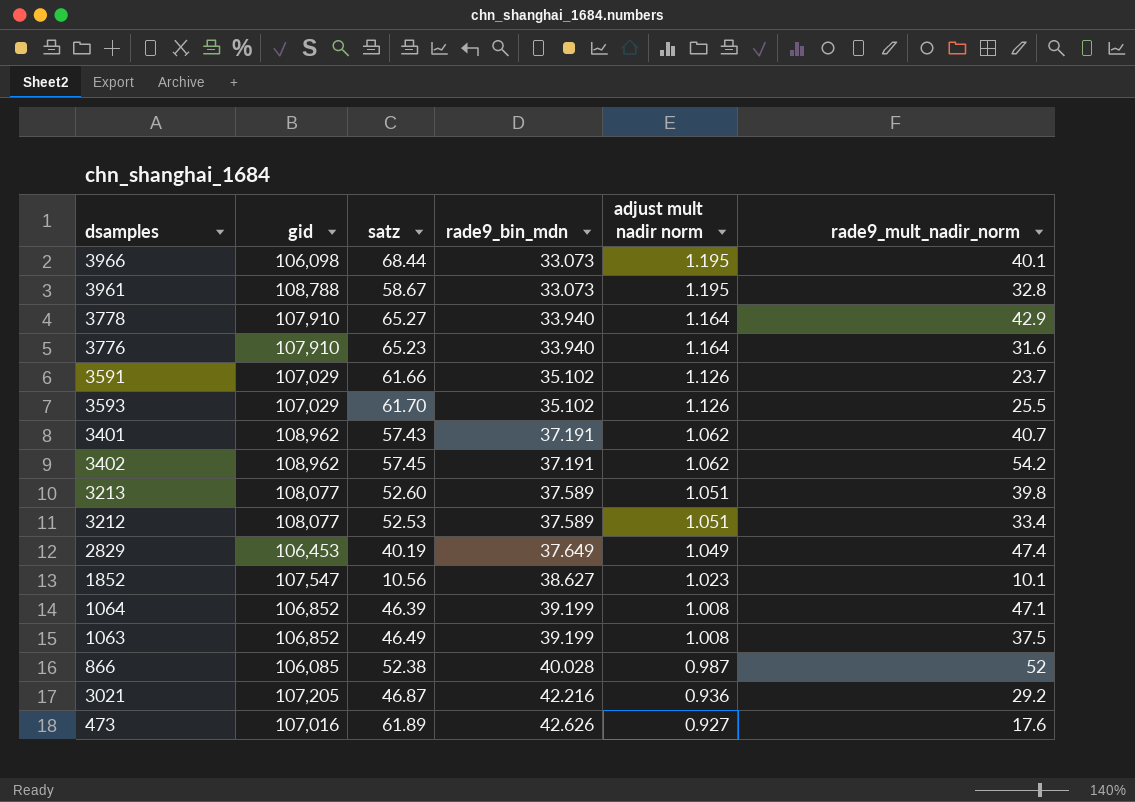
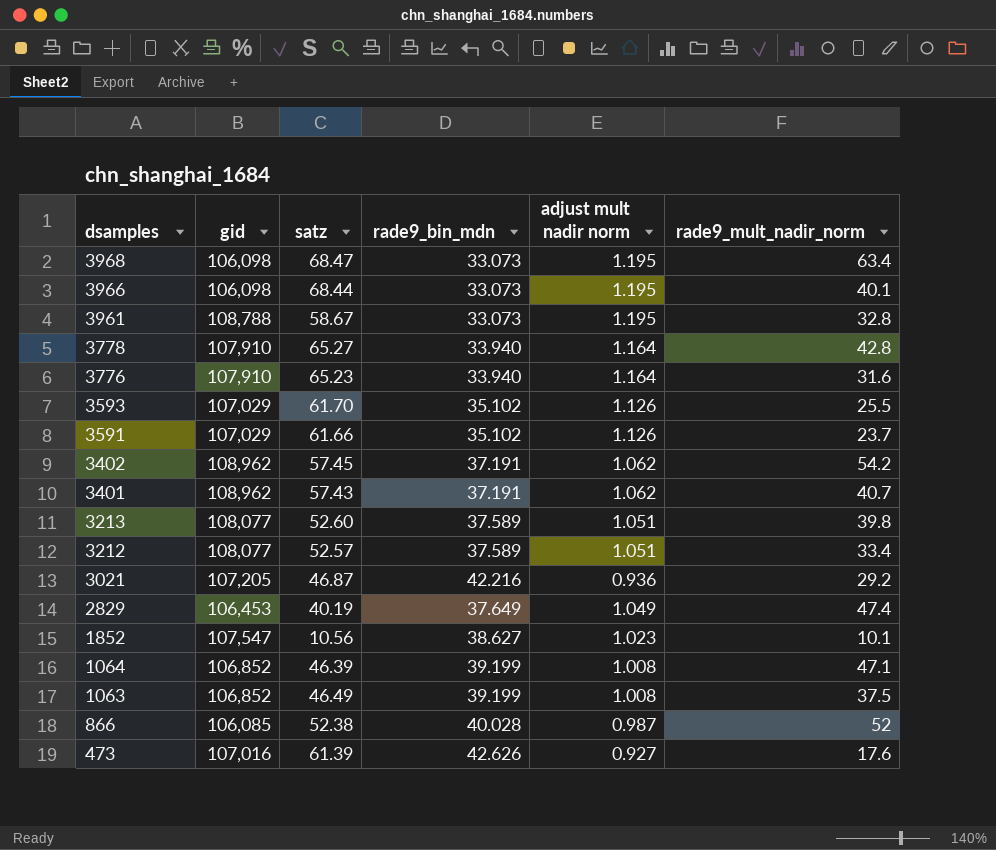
row order: rade9_bin_mdn ascending -> dsamples descending
row 3968: none -> 106,098 | 68.47 | 33.073 | 1.195 | 63.4
3778 | rade9_mult_nadir_norm: 42.9 -> 42.8
3212 | satz: 52.53 -> 52.57
473 | satz: 61.89 -> 61.39

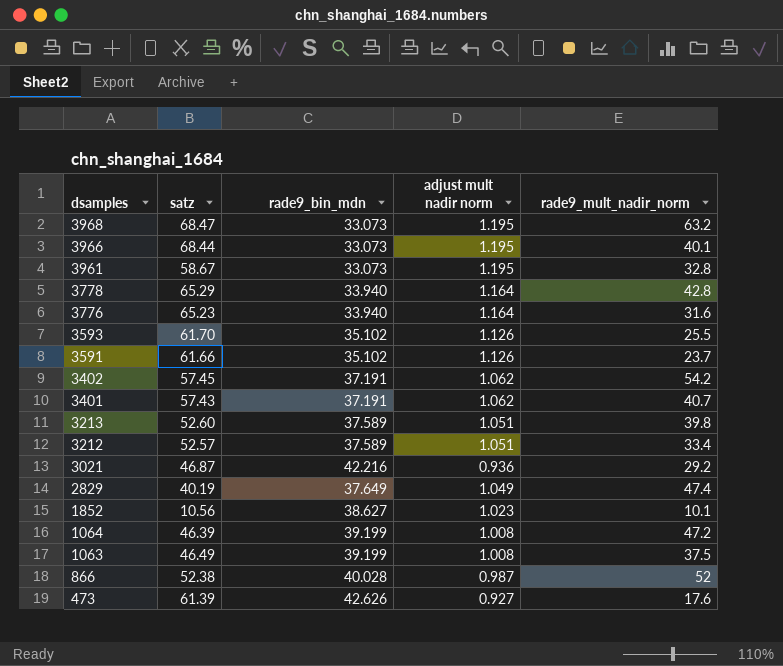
column gid | position: 2 -> none
3968 | rade9_mult_nadir_norm: 63.4 -> 63.2
3778 | satz: 65.27 -> 65.29
1064 | rade9_mult_nadir_norm: 47.1 -> 47.2

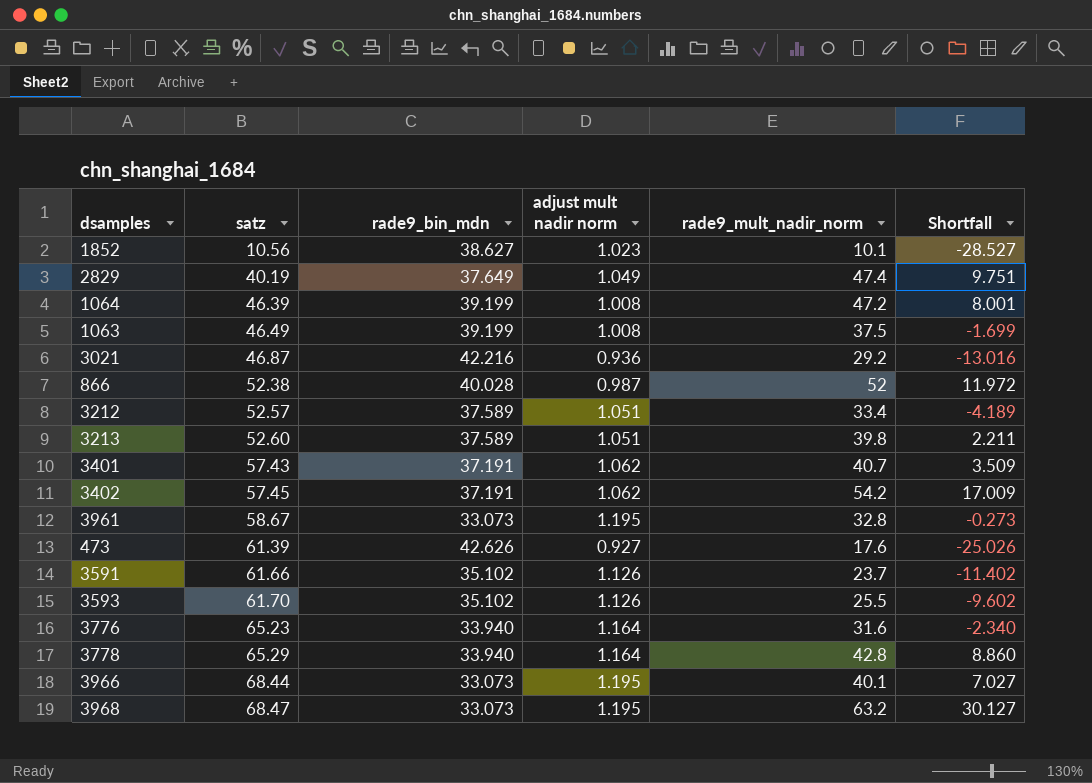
row order: dsamples descending -> satz ascending
column Shortfall | formula: none -> [rade9_mult_nadir_norm] - [rade9_bin_mdn]

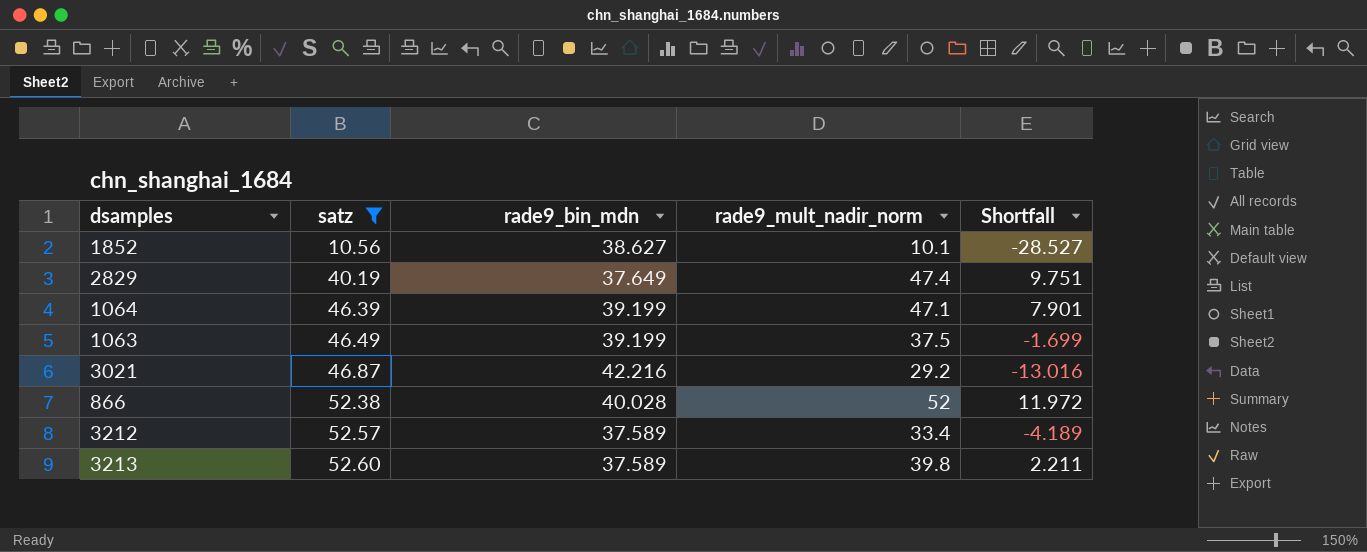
filter: none -> satz <= 52.60
column adjust mult nadir norm | position: 4 -> none
1064 | rade9_mult_nadir_norm: 47.2 -> 47.1
1064 | Shortfall: 8.001 -> 7.901

